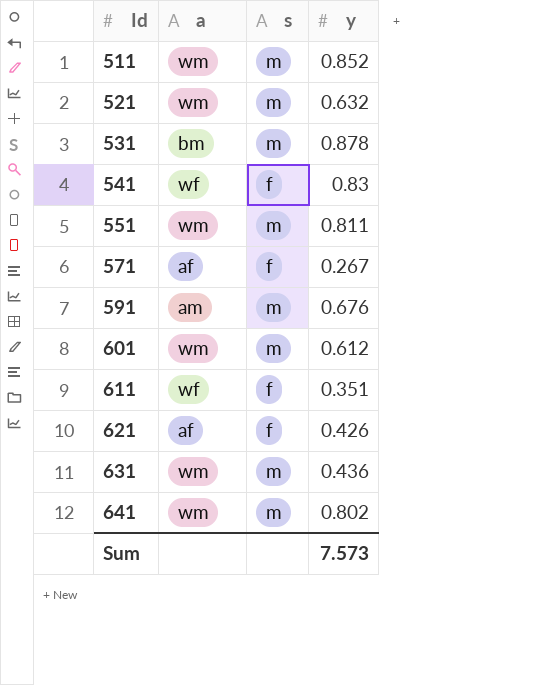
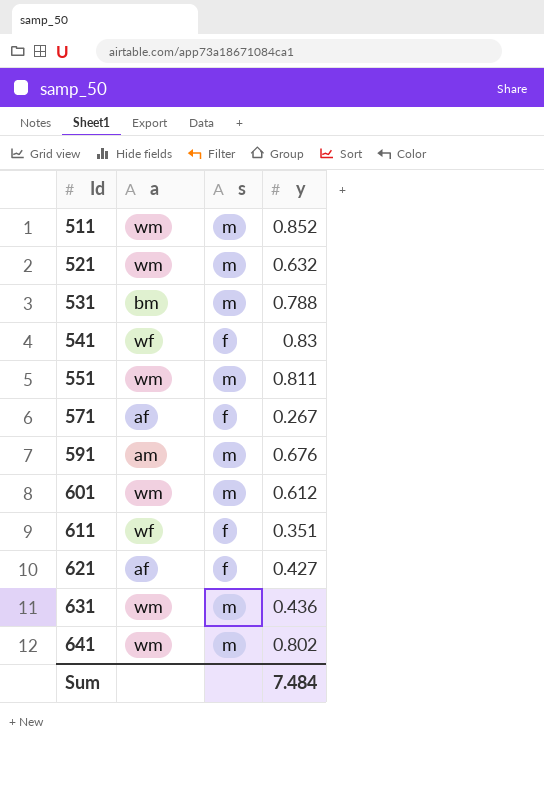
531 | y: 0.878 -> 0.788
621 | y: 0.426 -> 0.427
Sum | y: 7.573 -> 7.484

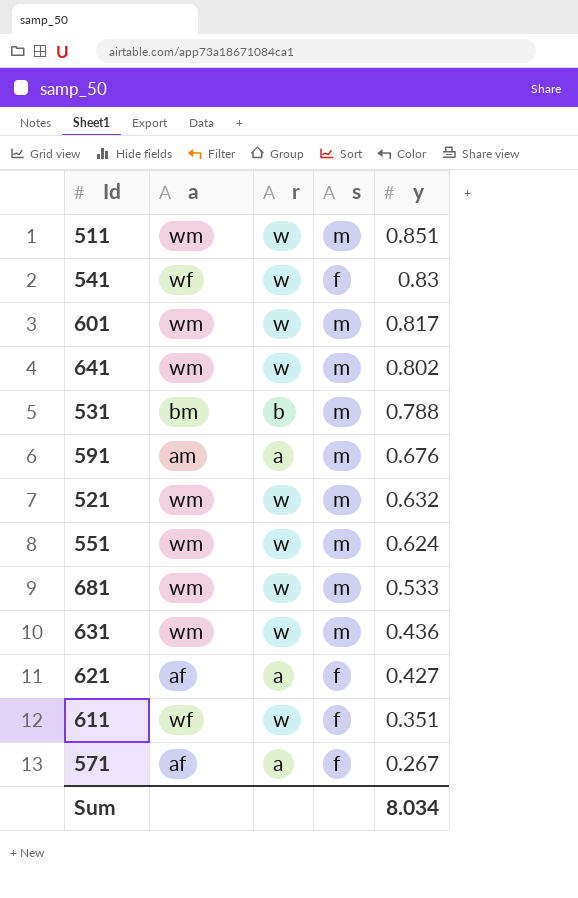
row order: Id ascending -> y descending
column r | position: none -> 3
511 | y: 0.852 -> 0.851
601 | y: 0.612 -> 0.817
551 | y: 0.811 -> 0.624
row 681: none -> wm | w | m | 0.533
Sum | y: 7.484 -> 8.034

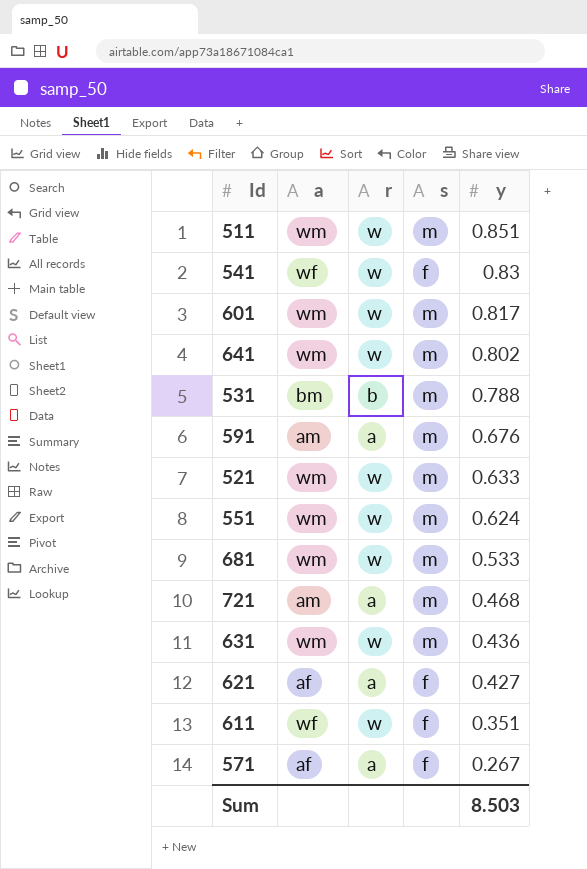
521 | y: 0.632 -> 0.633
row 721: none -> am | a | m | 0.468
Sum | y: 8.034 -> 8.503

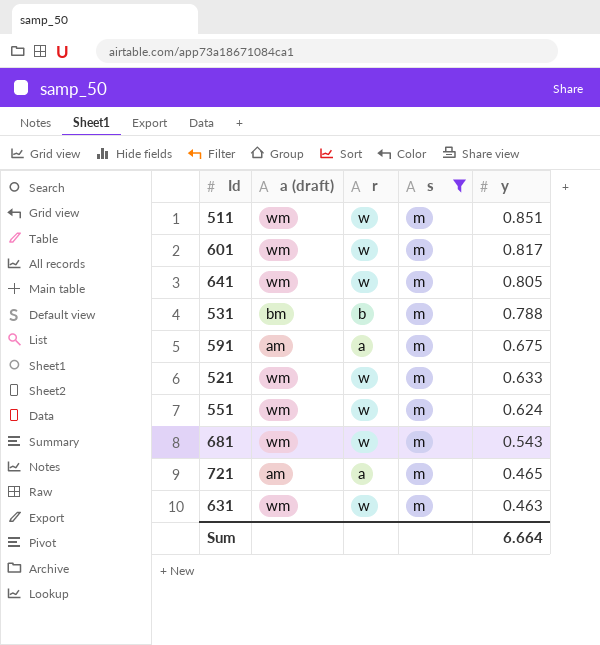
filter: none -> s = m
column name: a -> a (draft)
641 | y: 0.802 -> 0.805
591 | y: 0.676 -> 0.675
681 | y: 0.533 -> 0.543
721 | y: 0.468 -> 0.465
631 | y: 0.436 -> 0.463
Sum | y: 8.503 -> 6.664

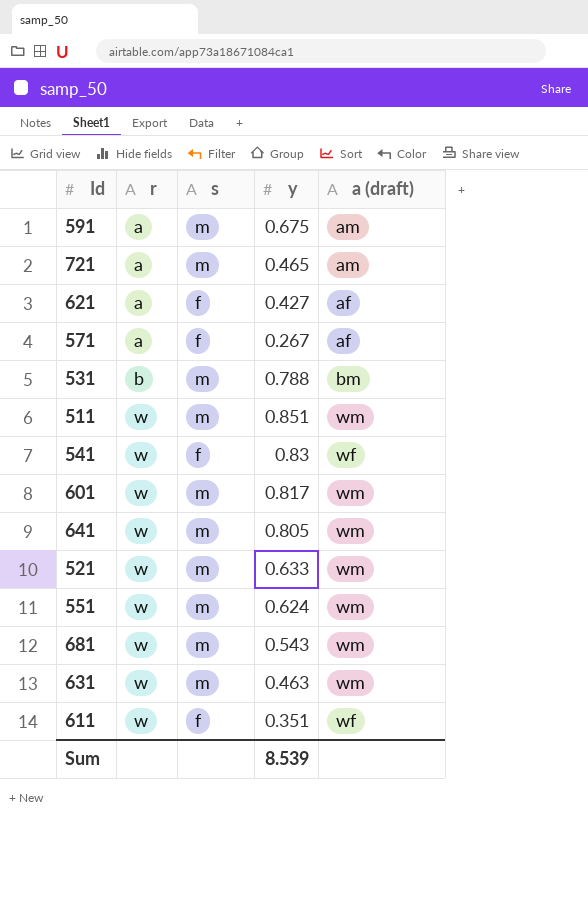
filter: s = m -> none
row order: y descending -> r ascending
column a (draft) | position: 2 -> 5
Sum | y: 6.664 -> 8.539

